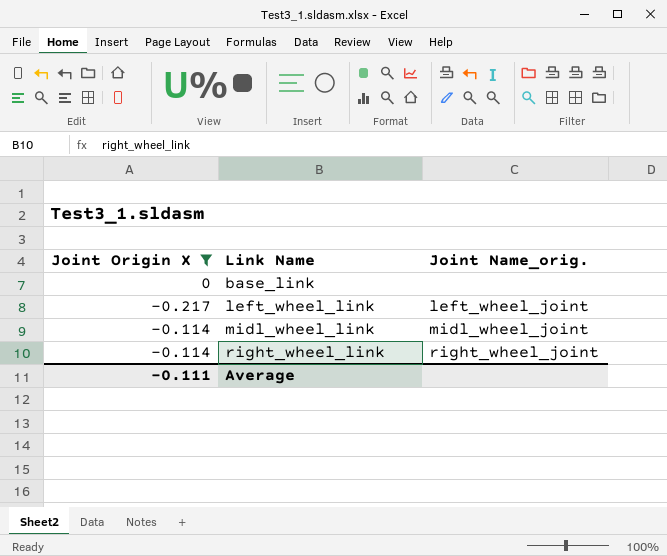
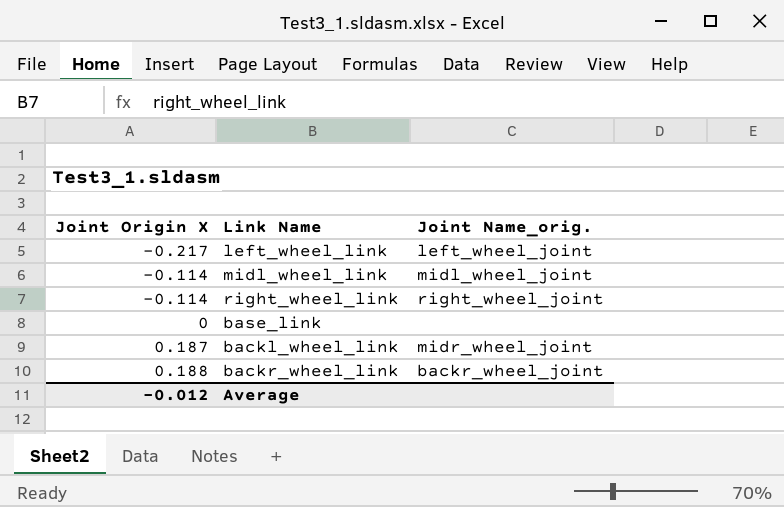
filter: Joint Origin X <= 0 -> none
row order: Link Name ascending -> Joint Origin X ascending
Average | Joint Origin X: -0.111 -> -0.012

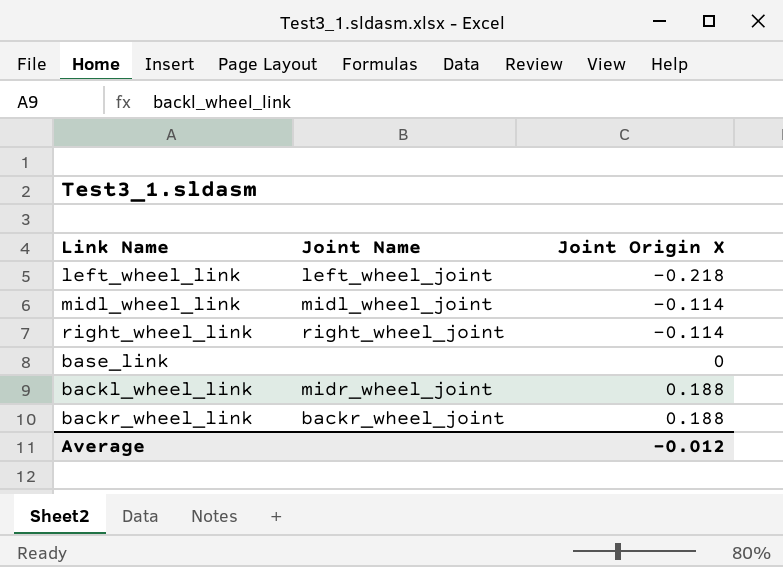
column name: Joint Name_orig. -> Joint Name
column Joint Origin X | position: 1 -> 3
left_wheel_link | Joint Origin X: -0.217 -> -0.218
backl_wheel_link | Joint Origin X: 0.187 -> 0.188

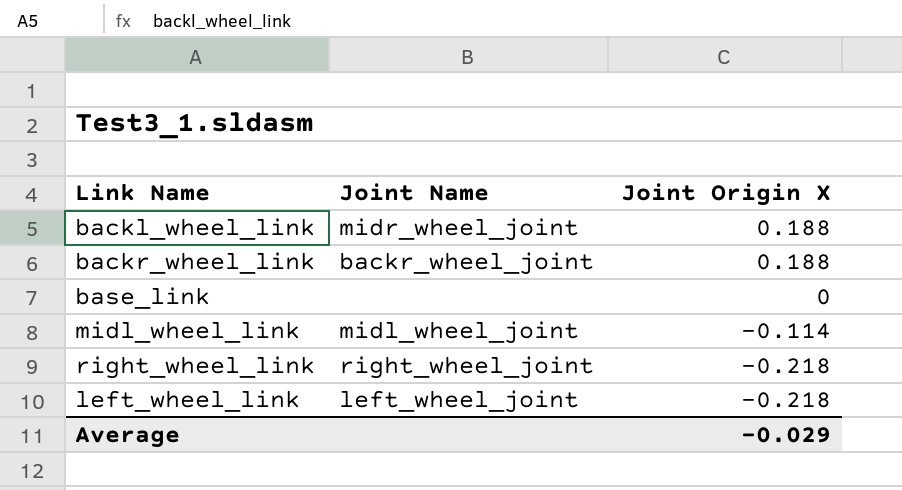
row order: Joint Origin X ascending -> Joint Origin X descending
right_wheel_link | Joint Origin X: -0.114 -> -0.218
Average | Joint Origin X: -0.012 -> -0.029

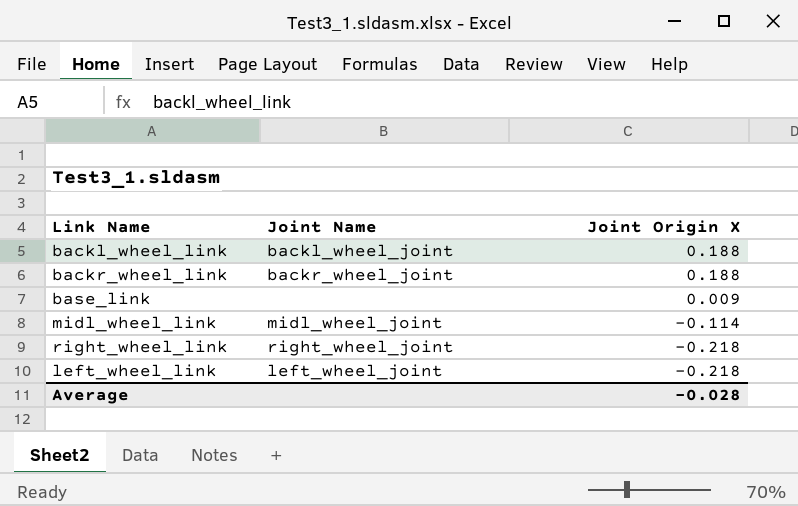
backl_wheel_link | Joint Name: midr_wheel_joint -> backl_wheel_joint
base_link | Joint Origin X: 0 -> 0.009
Average | Joint Origin X: -0.029 -> -0.028

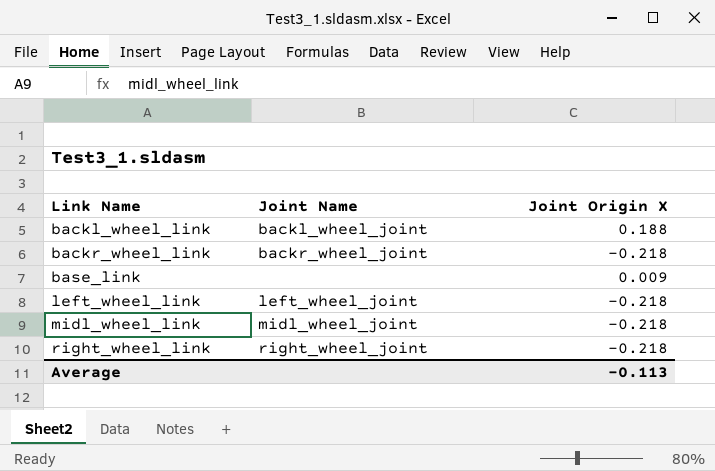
row order: Joint Origin X descending -> Link Name ascending
backr_wheel_link | Joint Origin X: 0.188 -> -0.218
midl_wheel_link | Joint Origin X: -0.114 -> -0.218
Average | Joint Origin X: -0.028 -> -0.113

